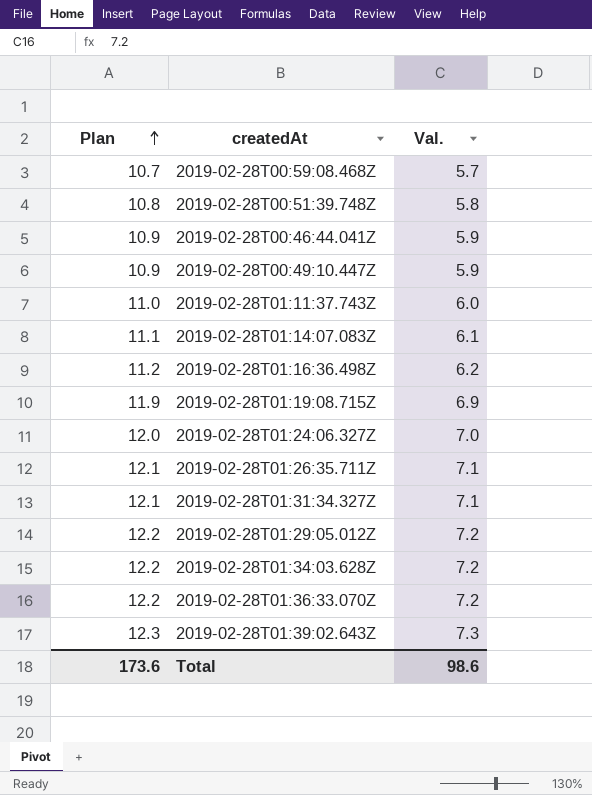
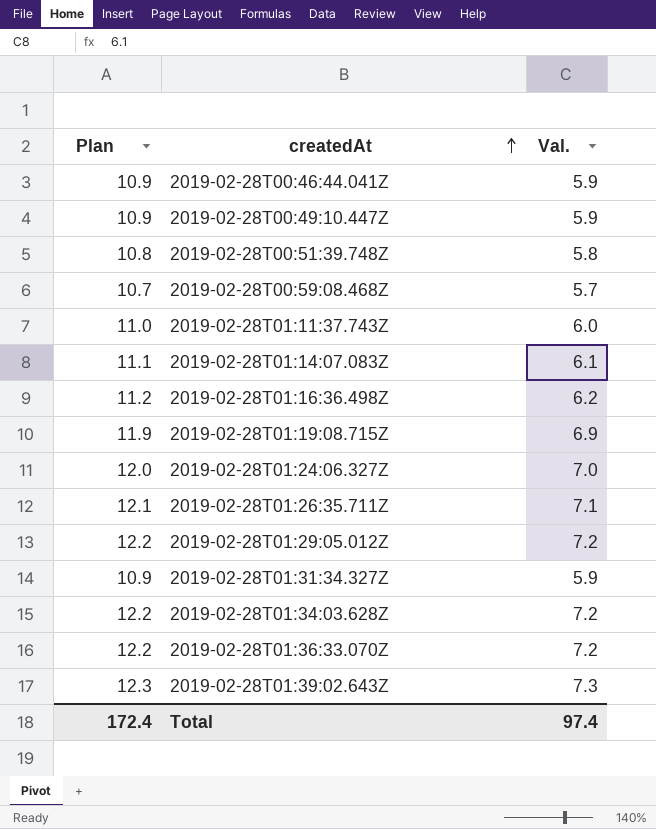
row order: Plan ascending -> createdAt ascending
2019-02-28T01:31:34.327Z | Plan: 12.1 -> 10.9
2019-02-28T01:31:34.327Z | Val.: 7.1 -> 5.9
Total | Plan: 173.6 -> 172.4
Total | Val.: 98.6 -> 97.4

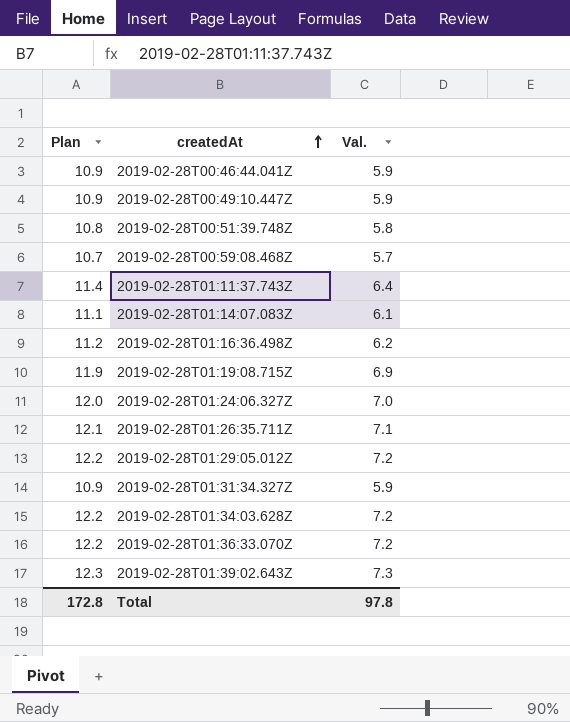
2019-02-28T01:11:37.743Z | Plan: 11.0 -> 11.4
2019-02-28T01:11:37.743Z | Val.: 6.0 -> 6.4
Total | Plan: 172.4 -> 172.8
Total | Val.: 97.4 -> 97.8

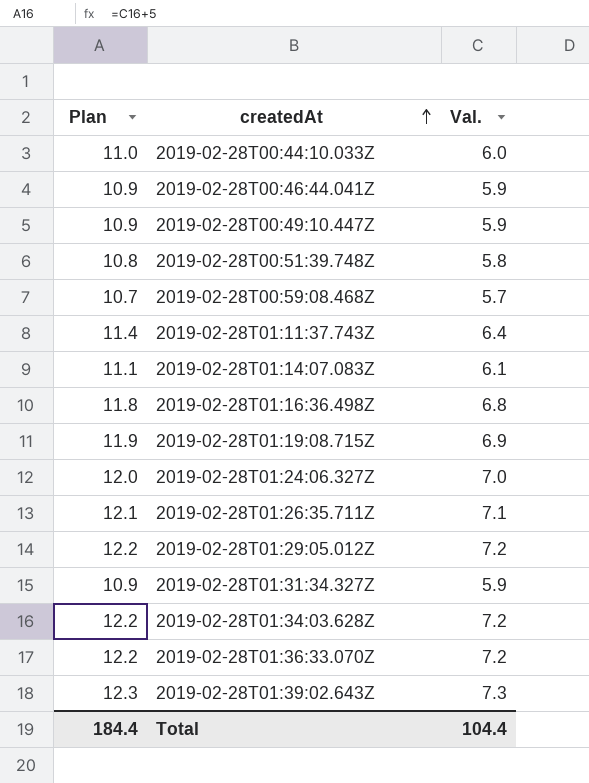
row 2019-02-28T00:44:10.033Z: none -> 11.0 | 6.0
2019-02-28T01:16:36.498Z | Plan: 11.2 -> 11.8
2019-02-28T01:16:36.498Z | Val.: 6.2 -> 6.8
Total | Plan: 172.8 -> 184.4
Total | Val.: 97.8 -> 104.4

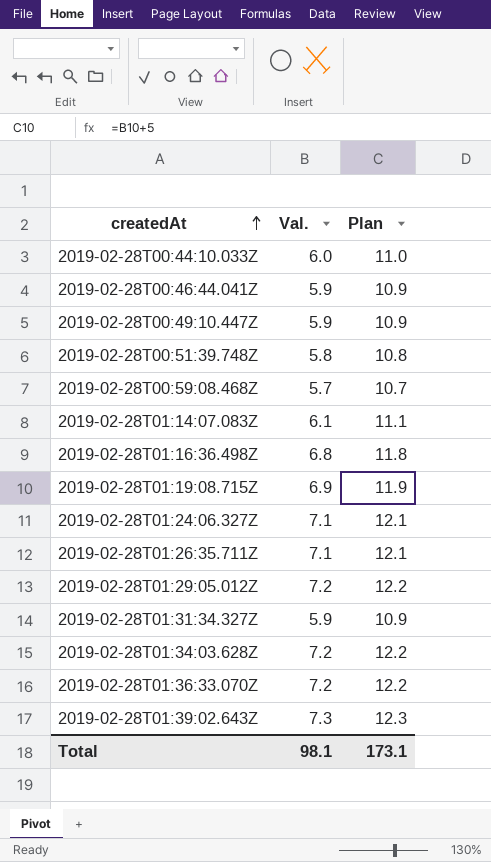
column Plan | position: 1 -> 3
row 2019-02-28T01:11:37.743Z: 11.4 | 6.4 -> none
2019-02-28T01:24:06.327Z | Val.: 7.0 -> 7.1
2019-02-28T01:24:06.327Z | Plan: 12.0 -> 12.1
Total | Val.: 104.4 -> 98.1
Total | Plan: 184.4 -> 173.1

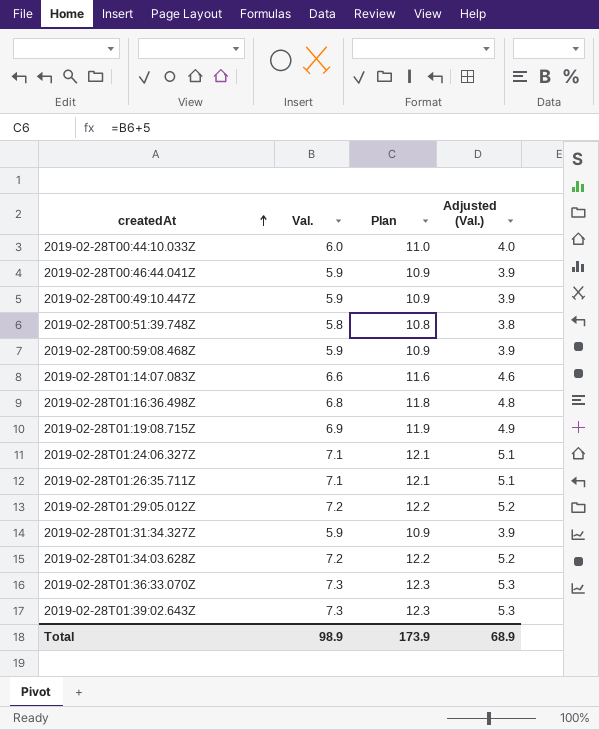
column Adjusted (Val.) | formula: none -> [Val.] - 2
2019-02-28T00:59:08.468Z | Val.: 5.7 -> 5.9
2019-02-28T00:59:08.468Z | Plan: 10.7 -> 10.9
2019-02-28T01:14:07.083Z | Val.: 6.1 -> 6.6
2019-02-28T01:14:07.083Z | Plan: 11.1 -> 11.6
2019-02-28T01:36:33.070Z | Val.: 7.2 -> 7.3
2019-02-28T01:36:33.070Z | Plan: 12.2 -> 12.3
Total | Val.: 98.1 -> 98.9
Total | Plan: 173.1 -> 173.9

